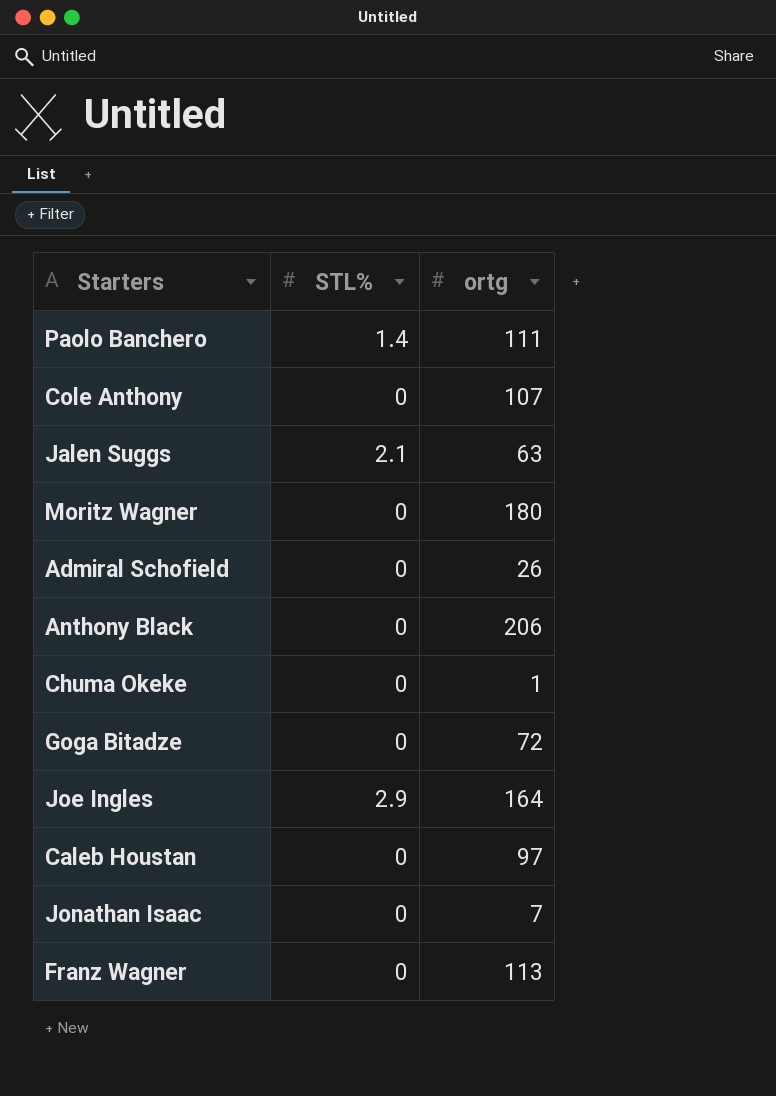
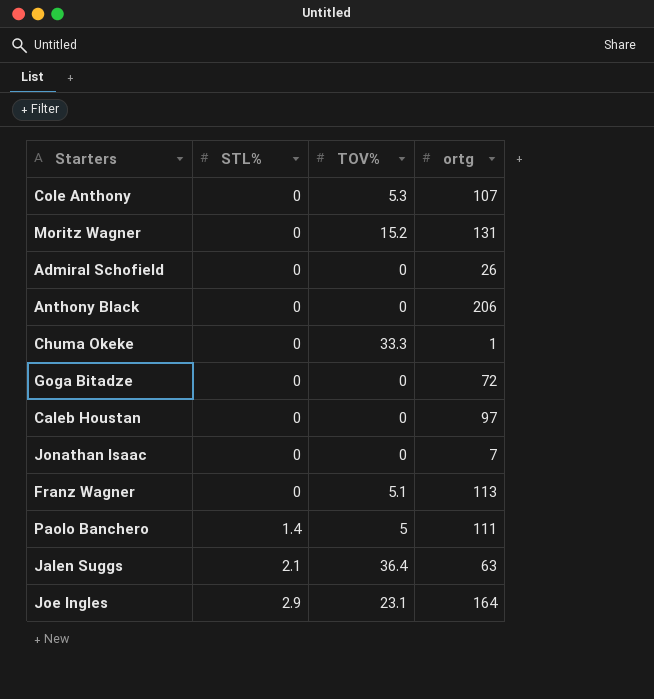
row order: none -> STL% ascending
column TOV% | position: none -> 3
Moritz Wagner | ortg: 180 -> 131

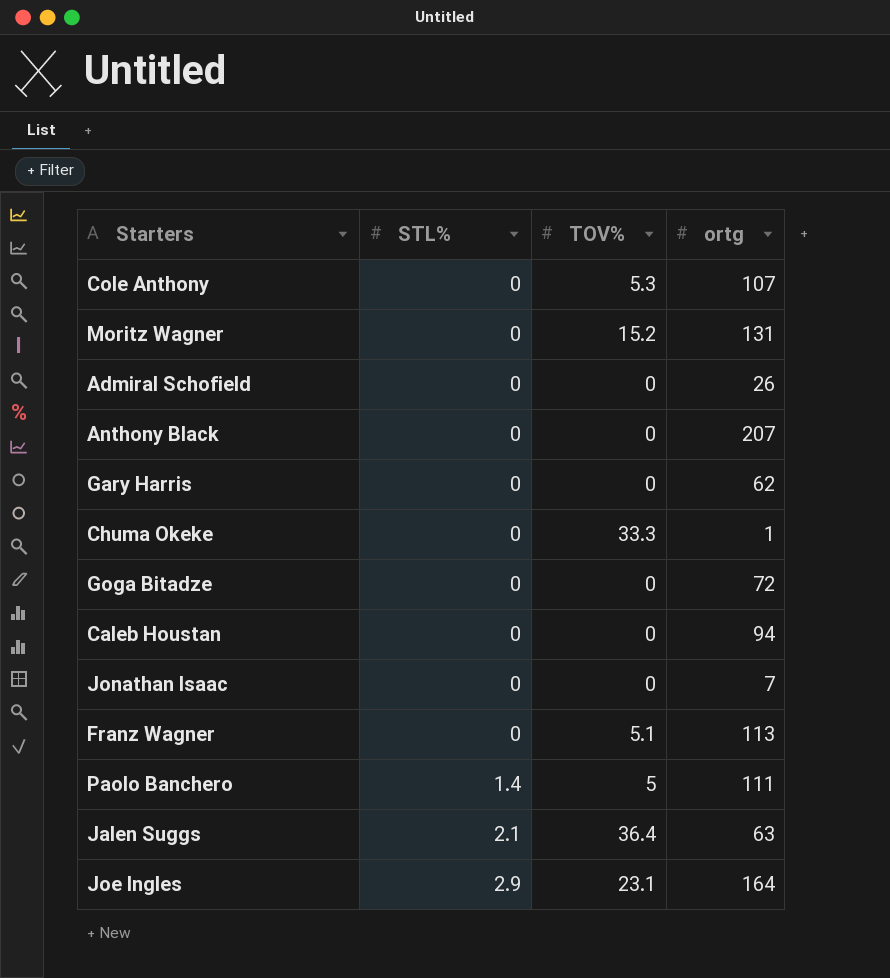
Anthony Black | ortg: 206 -> 207
row Gary Harris: none -> 0 | 0 | 62
Caleb Houstan | ortg: 97 -> 94

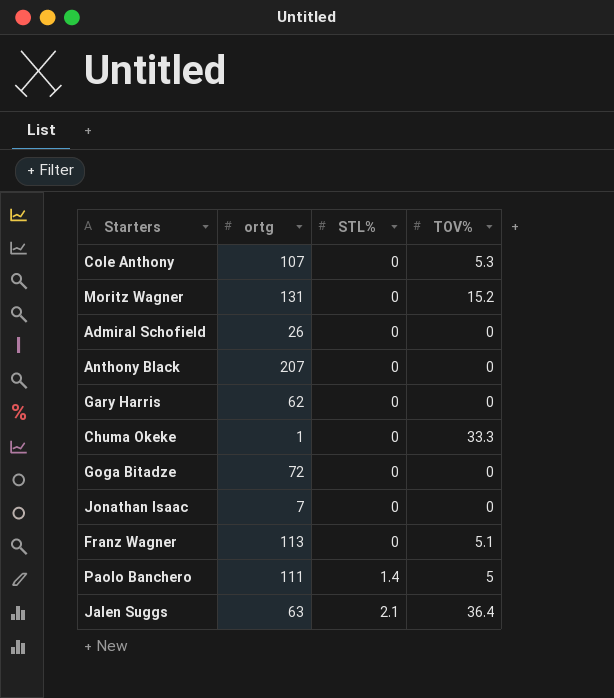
column ortg | position: 4 -> 2
row Caleb Houstan: 0 | 0 | 94 -> none
row Joe Ingles: 2.9 | 23.1 | 164 -> none

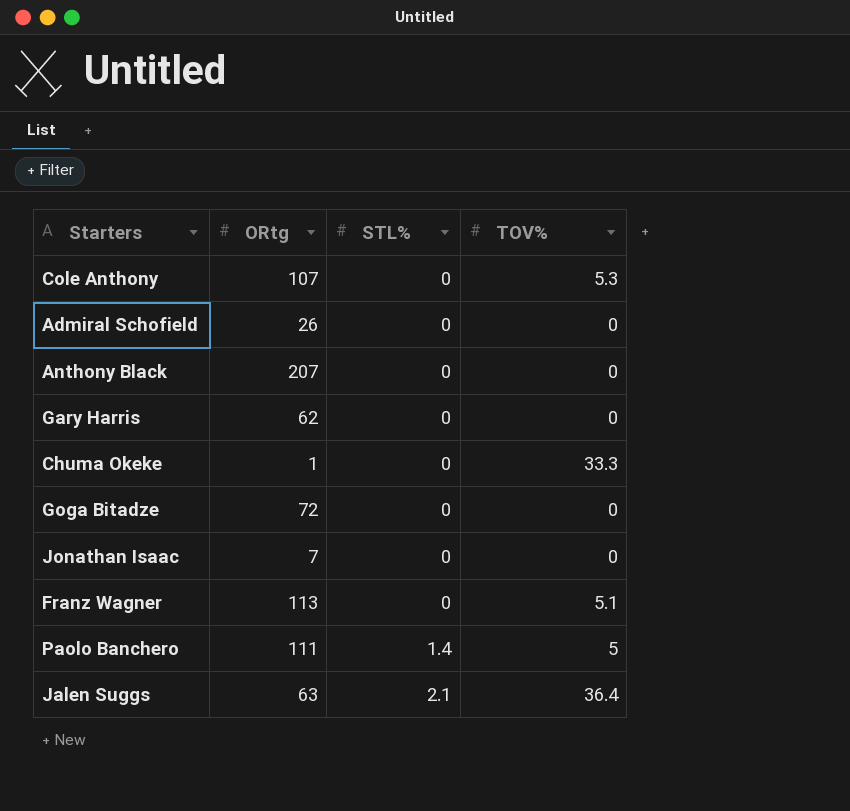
column name: ortg -> ORtg
row Moritz Wagner: 131 | 0 | 15.2 -> none

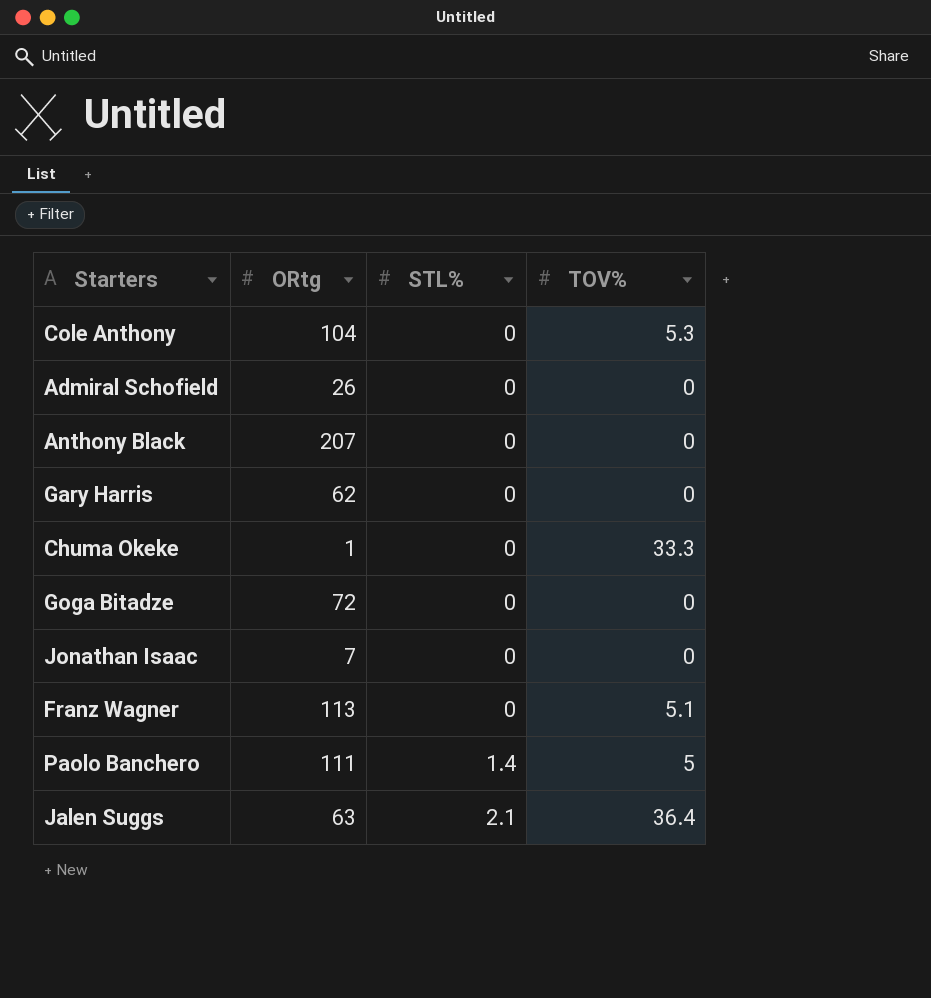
Cole Anthony | ORtg: 107 -> 104

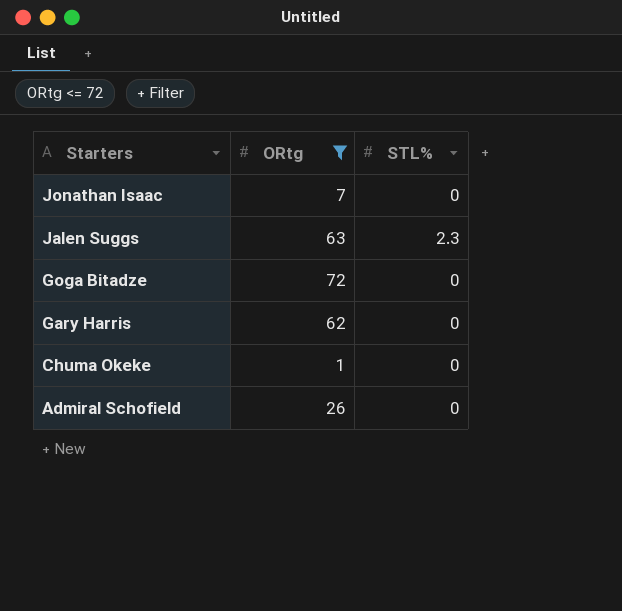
filter: none -> ORtg <= 72
row order: STL% ascending -> Starters descending
column TOV% | position: 4 -> none
Jalen Suggs | STL%: 2.1 -> 2.3

